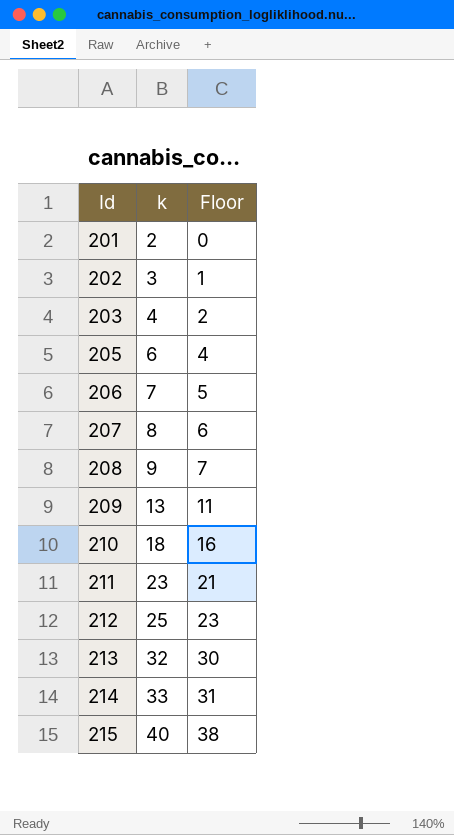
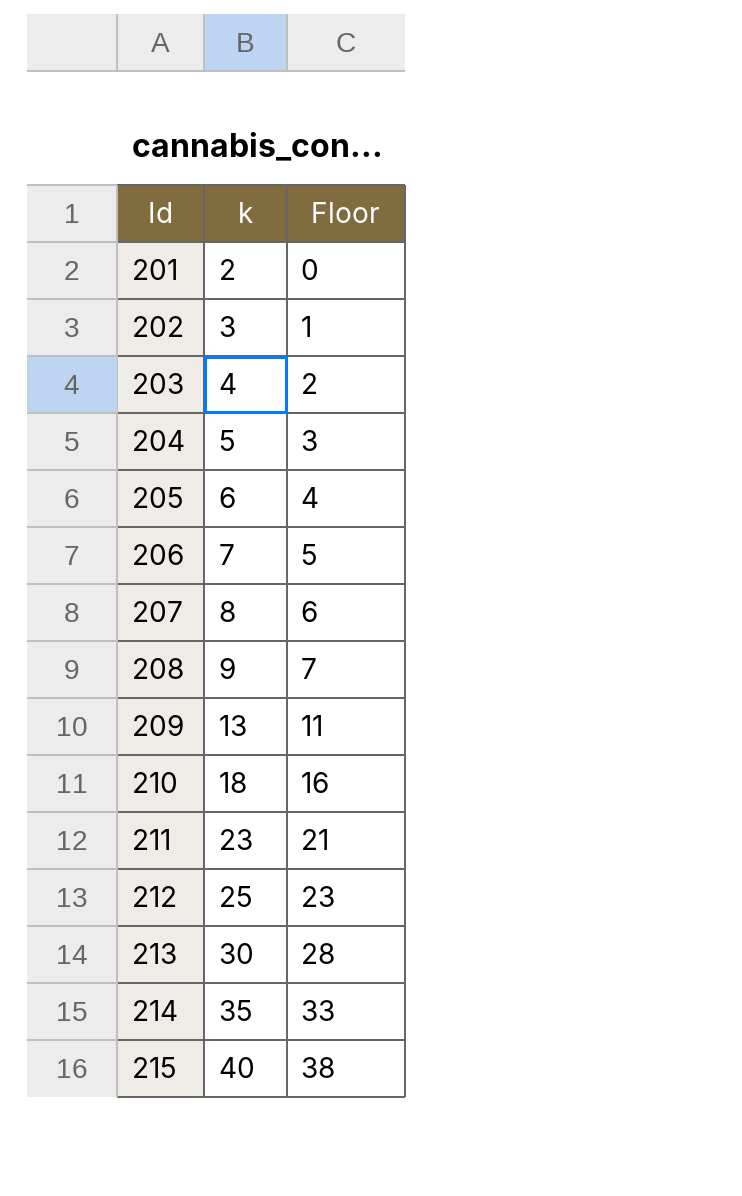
row 204: none -> 5 | 3
213 | k: 32 -> 30
213 | Floor: 30 -> 28
214 | k: 33 -> 35
214 | Floor: 31 -> 33

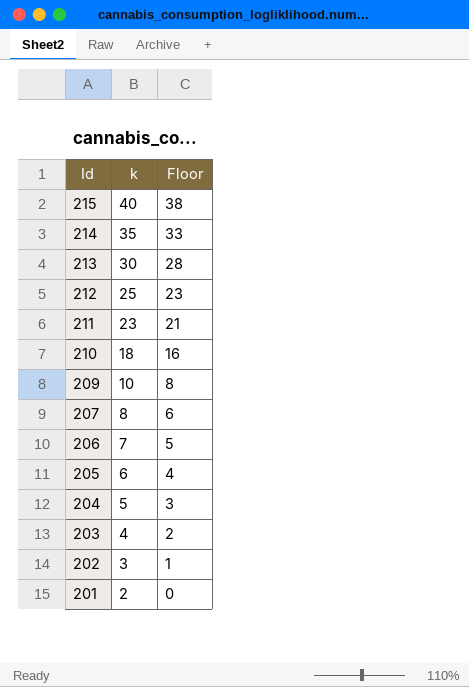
row order: Id ascending -> Id descending
row 208: 9 | 7 -> none
209 | k: 13 -> 10
209 | Floor: 11 -> 8

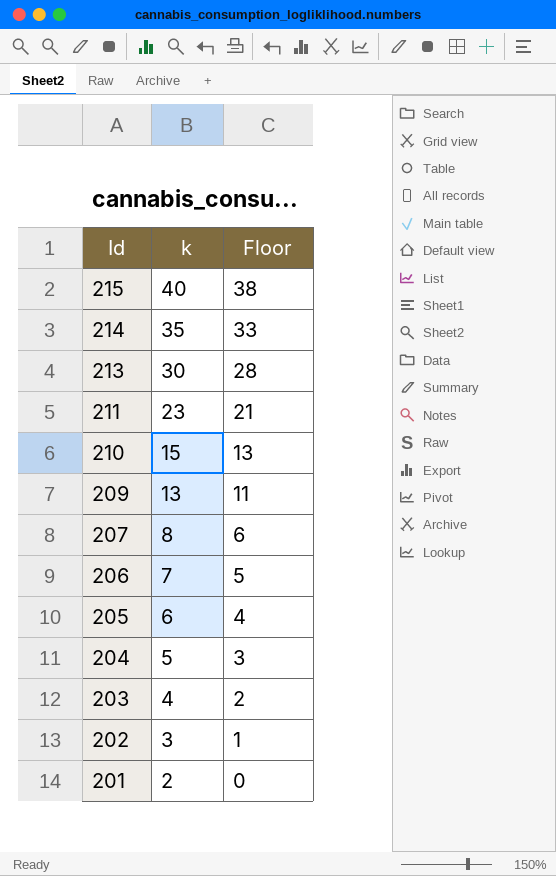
row 212: 25 | 23 -> none
210 | k: 18 -> 15
210 | Floor: 16 -> 13
209 | k: 10 -> 13
209 | Floor: 8 -> 11

